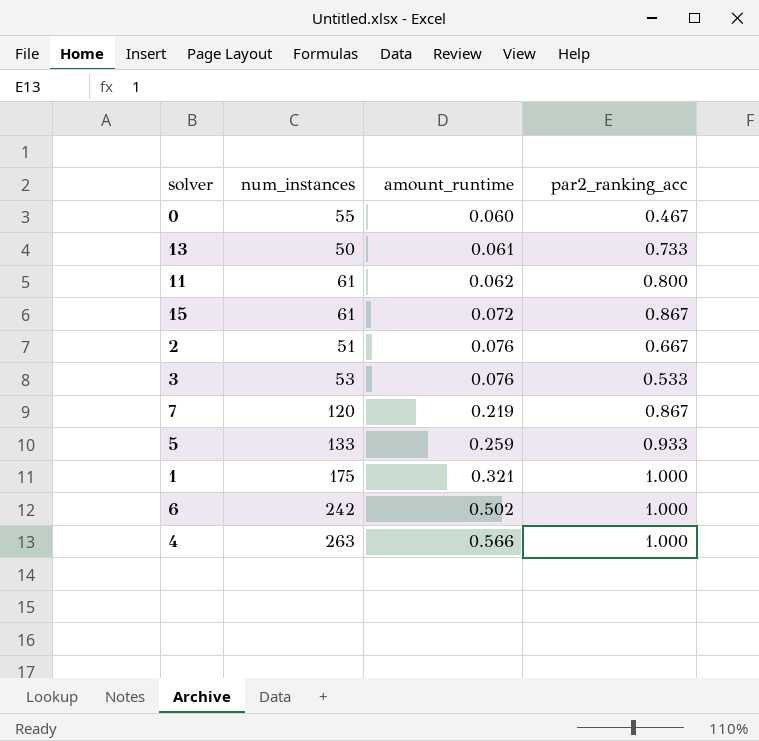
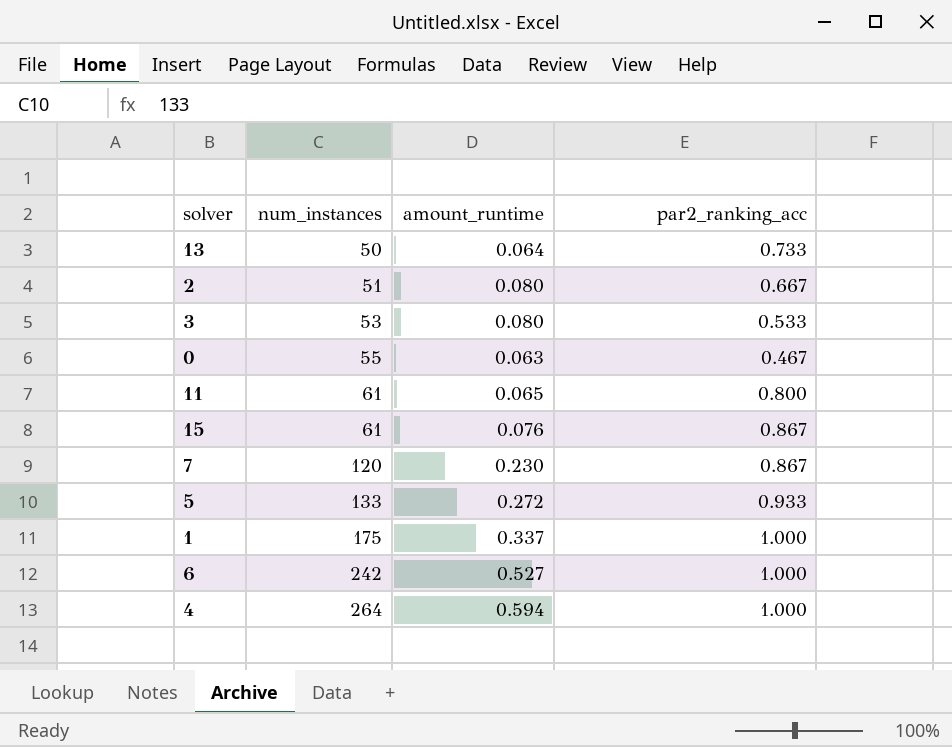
row order: amount_runtime ascending -> num_instances ascending
13 | amount_runtime: 0.061 -> 0.064
2 | amount_runtime: 0.076 -> 0.080
3 | amount_runtime: 0.076 -> 0.080
0 | amount_runtime: 0.060 -> 0.063
11 | amount_runtime: 0.062 -> 0.065
15 | amount_runtime: 0.072 -> 0.076
7 | amount_runtime: 0.219 -> 0.230
5 | amount_runtime: 0.259 -> 0.272
1 | amount_runtime: 0.321 -> 0.337
6 | amount_runtime: 0.502 -> 0.527
4 | num_instances: 263 -> 264
4 | amount_runtime: 0.566 -> 0.594

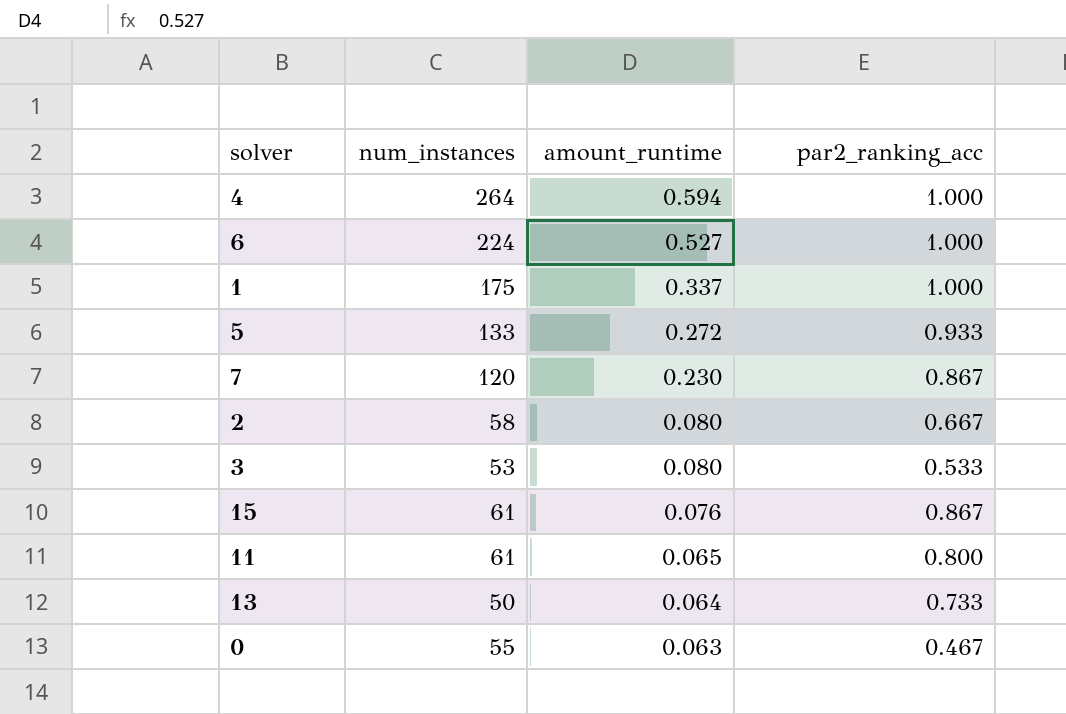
row order: num_instances ascending -> amount_runtime descending
6 | num_instances: 242 -> 224
2 | num_instances: 51 -> 58

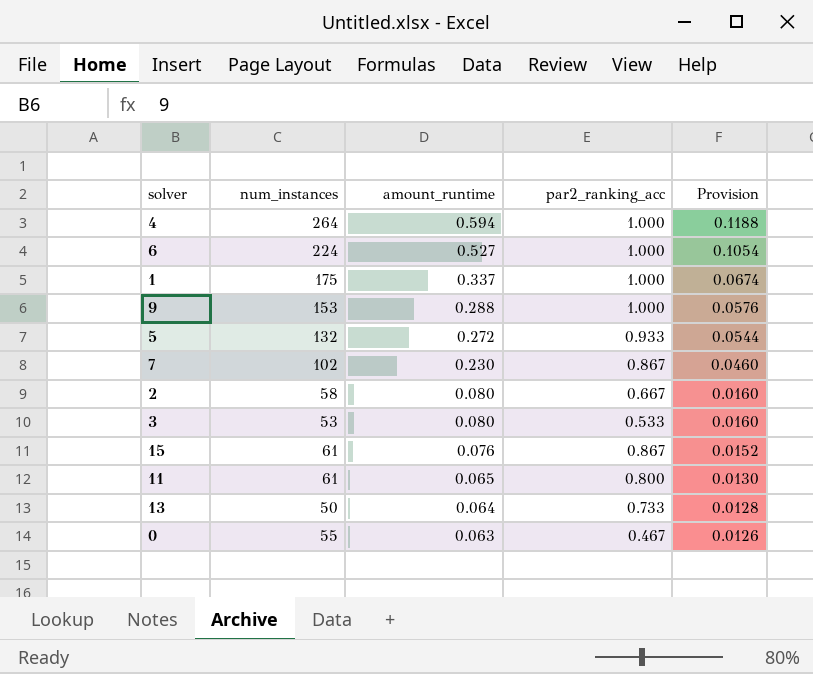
column Provision | formula: none -> [amount_runtime] * 0.2
row 9: none -> 153 | 0.288 | 1.000 | 0.0576
5 | num_instances: 133 -> 132
7 | num_instances: 120 -> 102

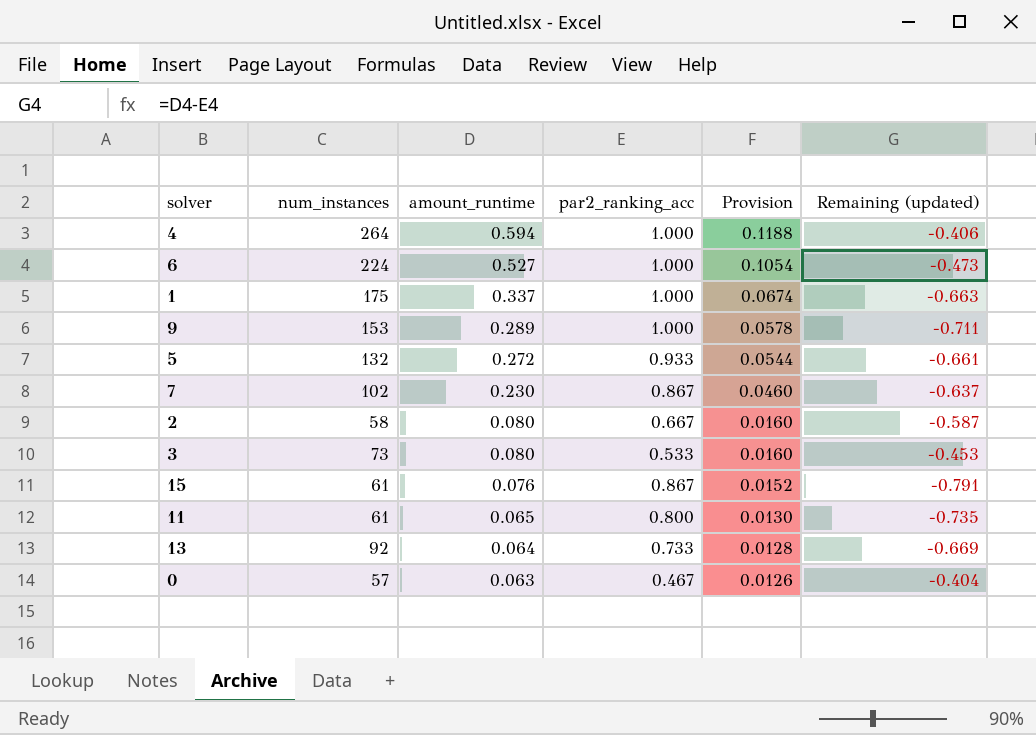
column Remaining (updated) | formula: none -> [amount_runtime] - [par2_ranking_acc]
9 | amount_runtime: 0.288 -> 0.289
9 | Provision: 0.0576 -> 0.0578
3 | num_instances: 53 -> 73
13 | num_instances: 50 -> 92
0 | num_instances: 55 -> 57

